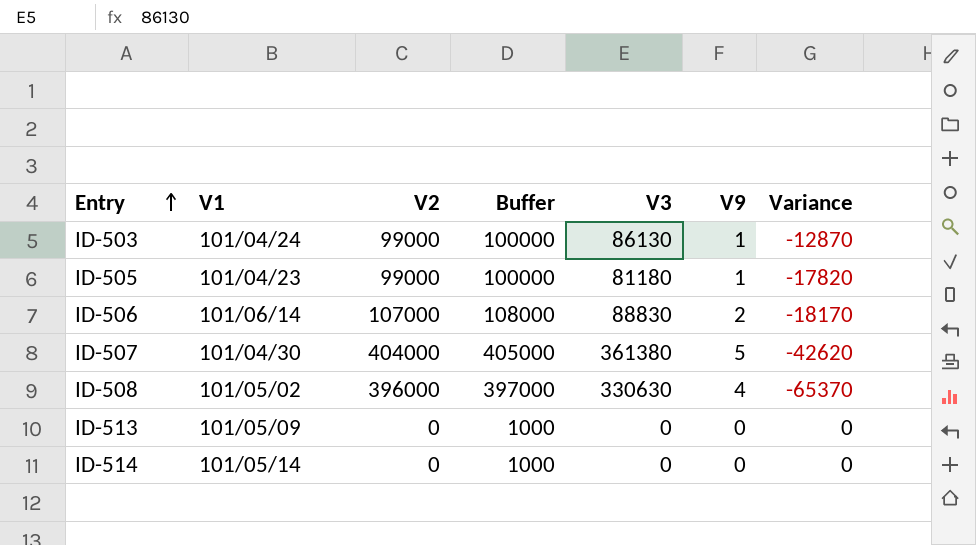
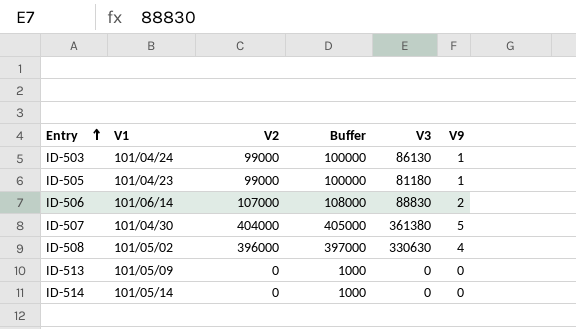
column Variance | formula: [V3] - [V2] -> none

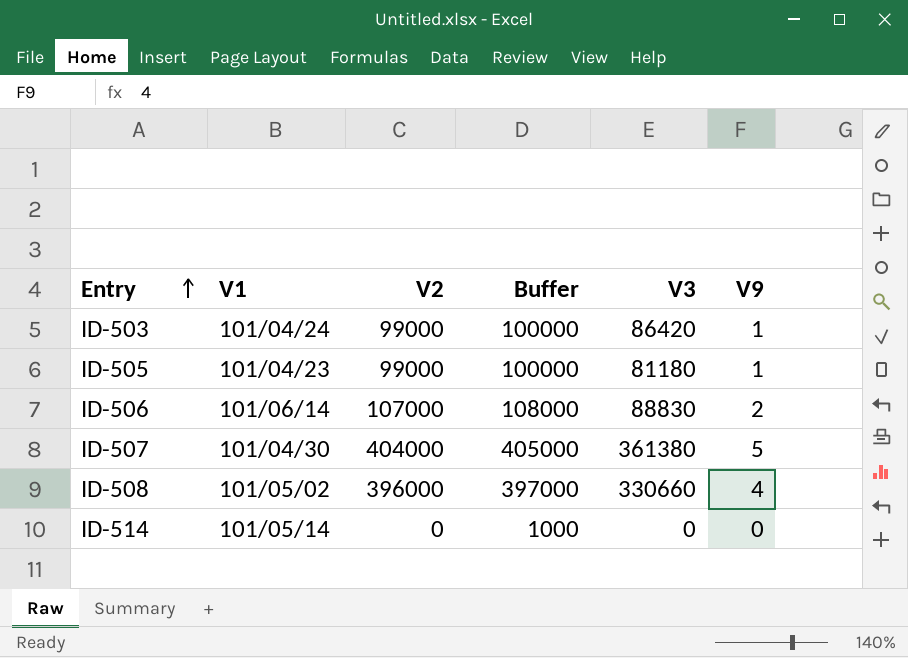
row ID-513: 101/05/09 | 0 | 1000 | 0 | 0 -> none
ID-503 | V3: 86130 -> 86420
ID-508 | V3: 330630 -> 330660

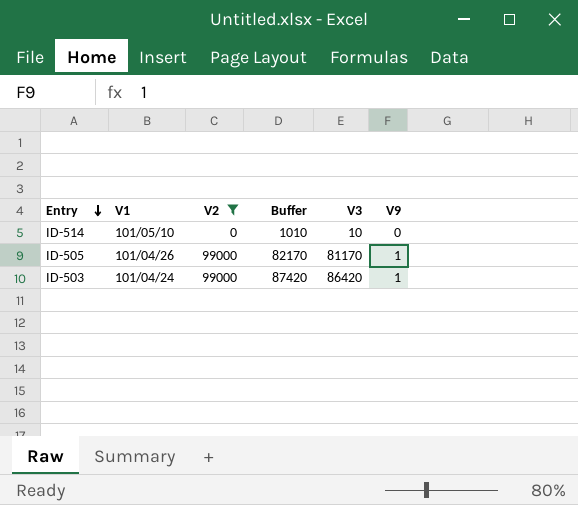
filter: none -> V2 <= 99000
row order: Entry ascending -> Entry descending
column Buffer | formula: [V2] + 1000 -> [V3] + 1000
ID-514 | V1: 101/05/14 -> 101/05/10
ID-514 | V3: 0 -> 10
ID-505 | V1: 101/04/23 -> 101/04/26
ID-505 | V3: 81180 -> 81170

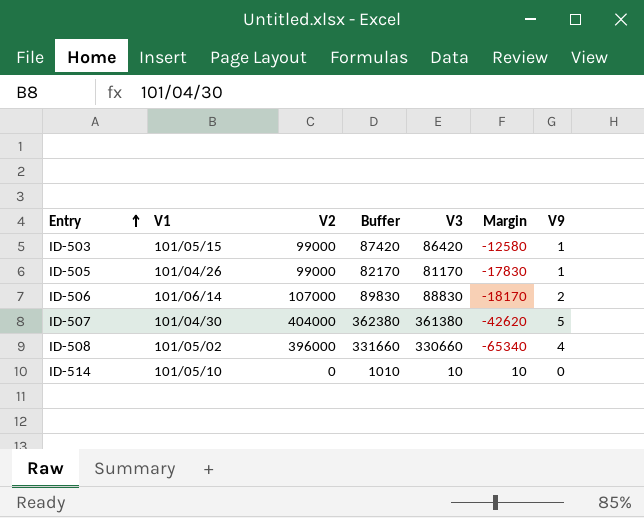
filter: V2 <= 99000 -> none
row order: Entry descending -> Entry ascending
column Margin | formula: none -> [V3] - [V2]
ID-503 | V1: 101/04/24 -> 101/05/15

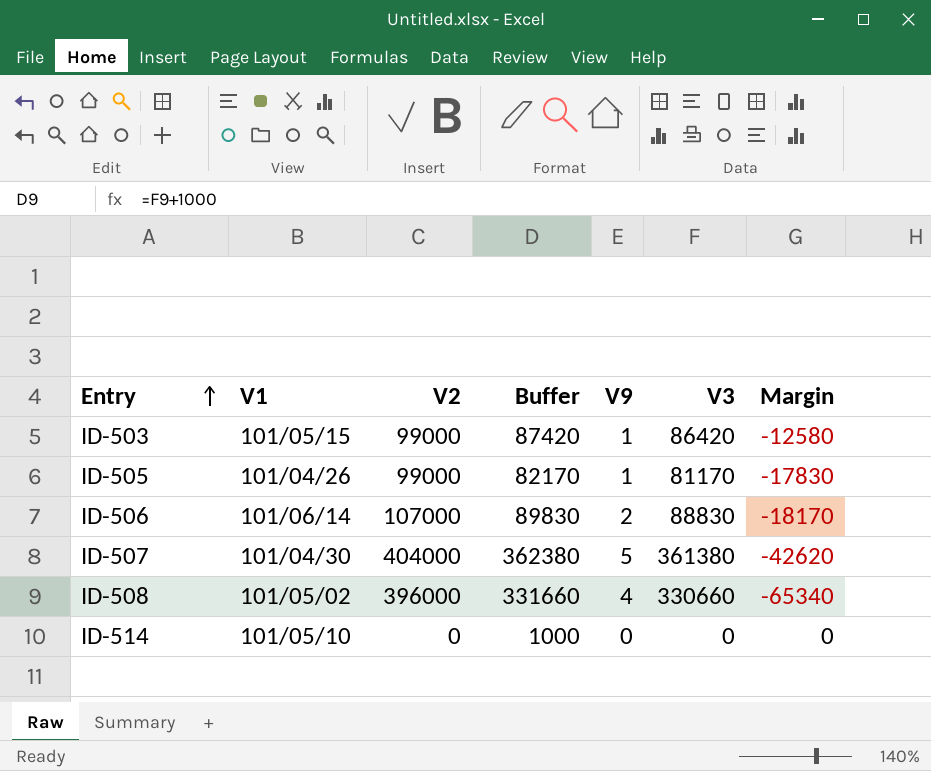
column V9 | position: 7 -> 5
ID-514 | Buffer: 1010 -> 1000
ID-514 | V3: 10 -> 0
ID-514 | Margin: 10 -> 0

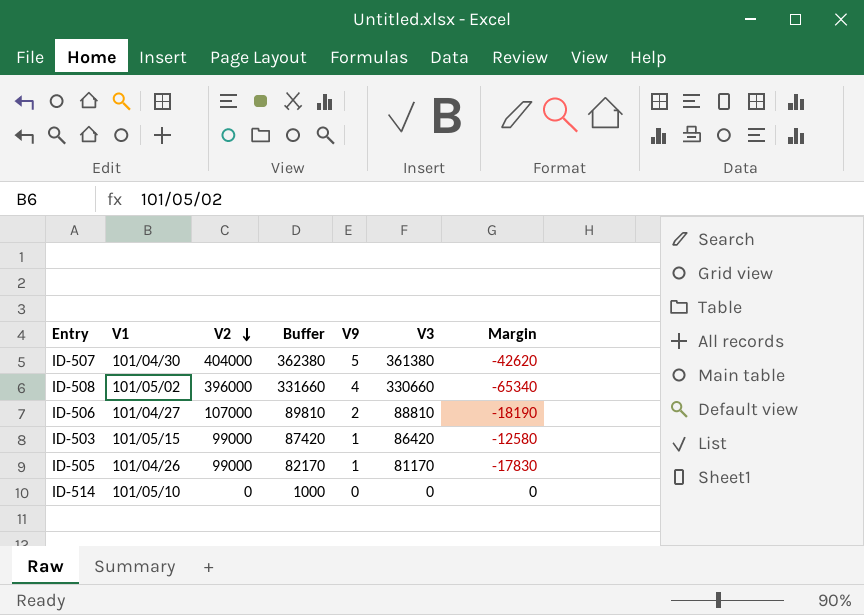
row order: Entry ascending -> V2 descending
ID-506 | V1: 101/06/14 -> 101/04/27
ID-506 | Buffer: 89830 -> 89810
ID-506 | V3: 88830 -> 88810
ID-506 | Margin: -18170 -> -18190

